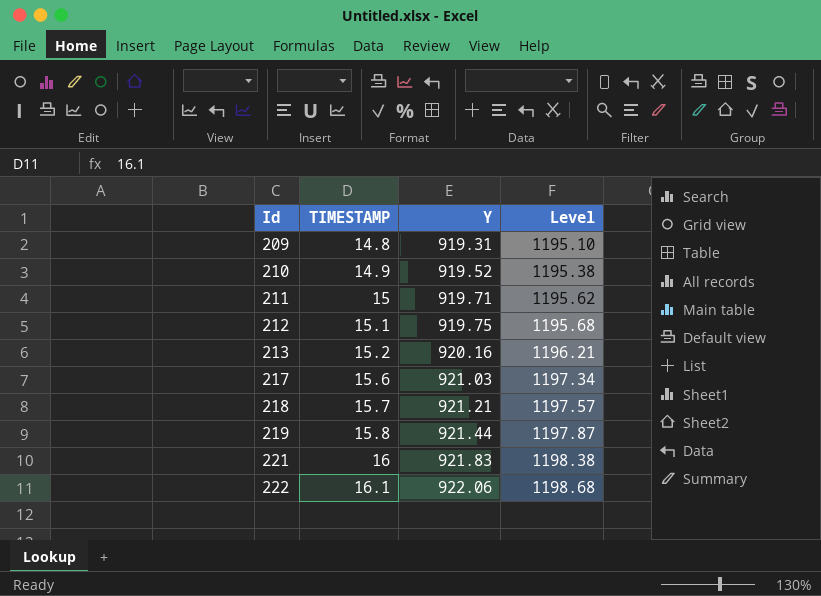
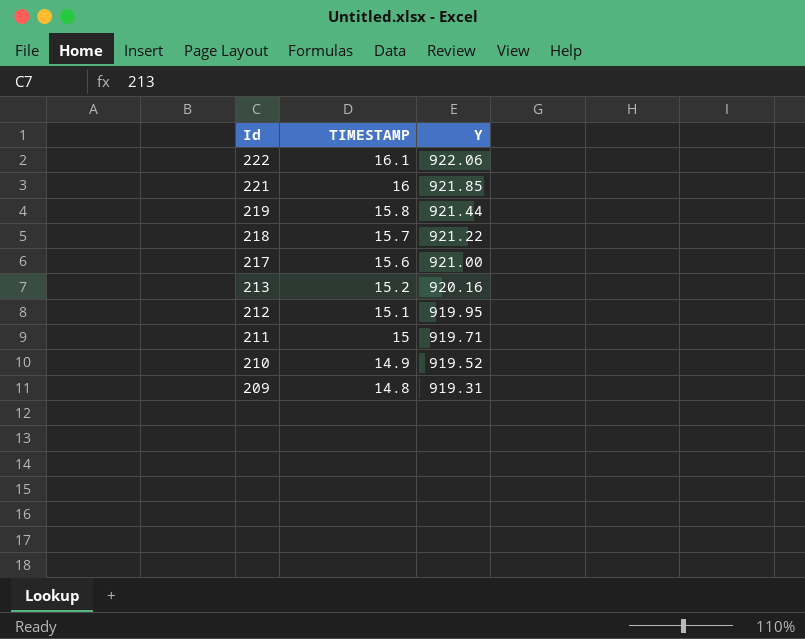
row order: Id ascending -> Id descending
column Level | formula: [Y] * 1.3 -> none
221 | Y: 921.83 -> 921.85
218 | Y: 921.21 -> 921.22
217 | Y: 921.03 -> 921.00
212 | Y: 919.75 -> 919.95

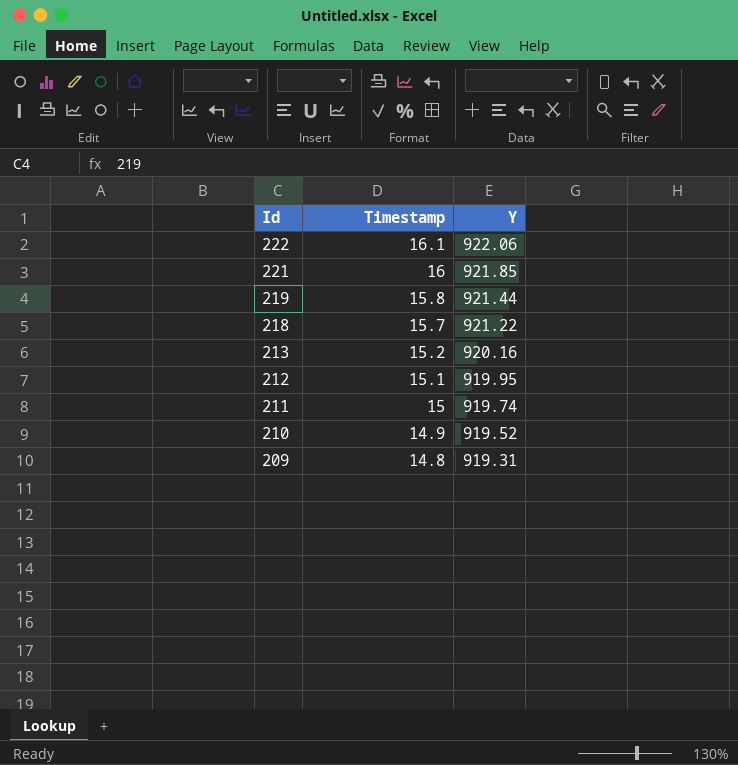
column name: TIMESTAMP -> Timestamp
row 217: 15.6 | 921.00 -> none
211 | Y: 919.71 -> 919.74

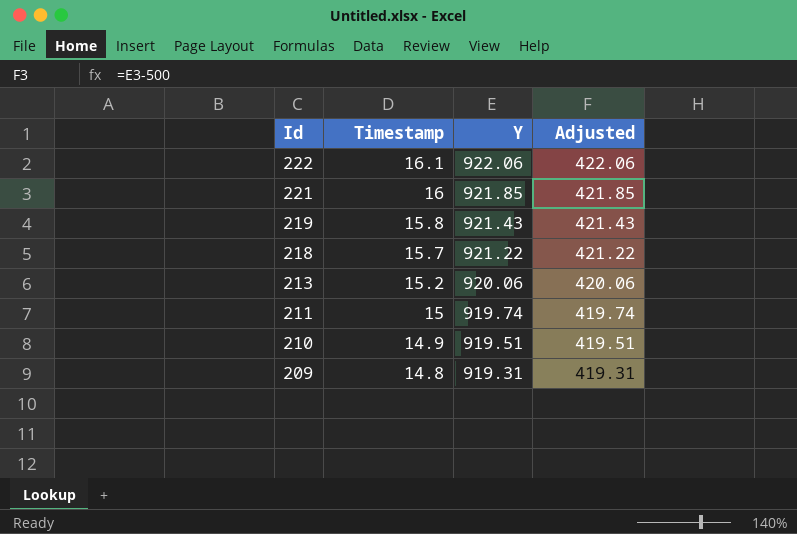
column Adjusted | formula: none -> [Y] - 500
row 212: 15.1 | 919.95 -> none
219 | Y: 921.44 -> 921.43
213 | Y: 920.16 -> 920.06
210 | Y: 919.52 -> 919.51

